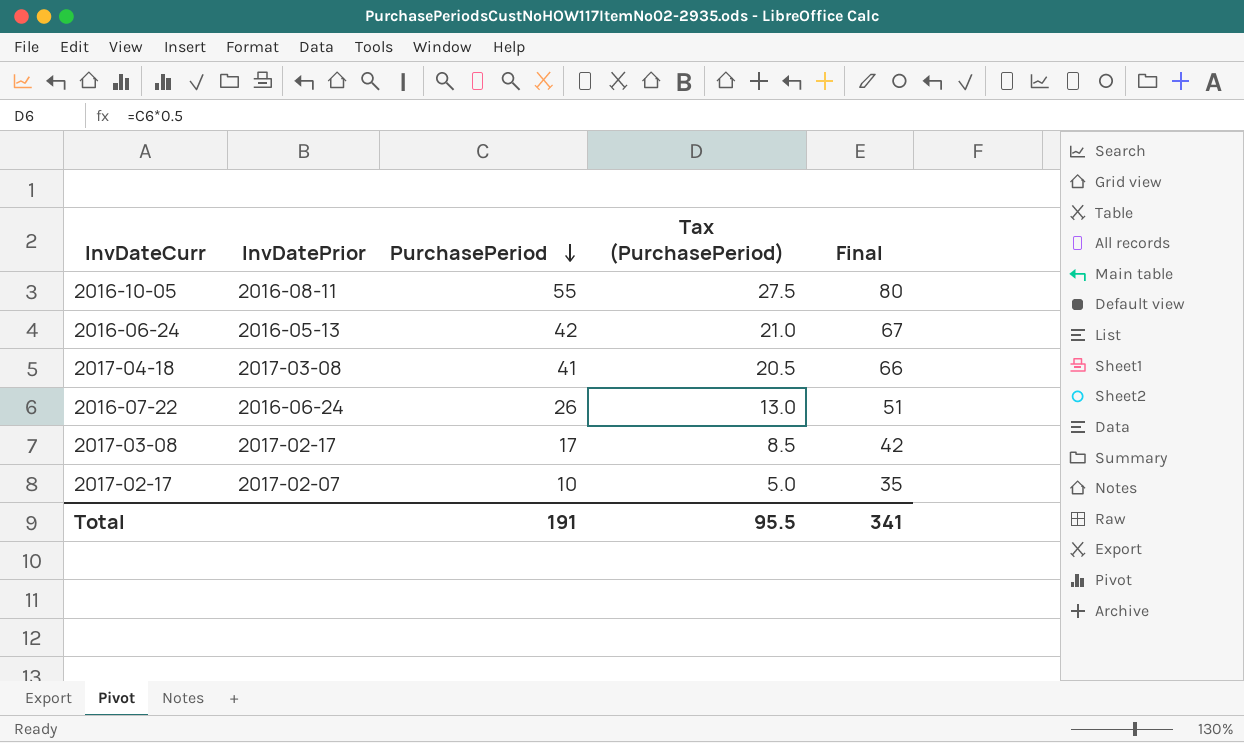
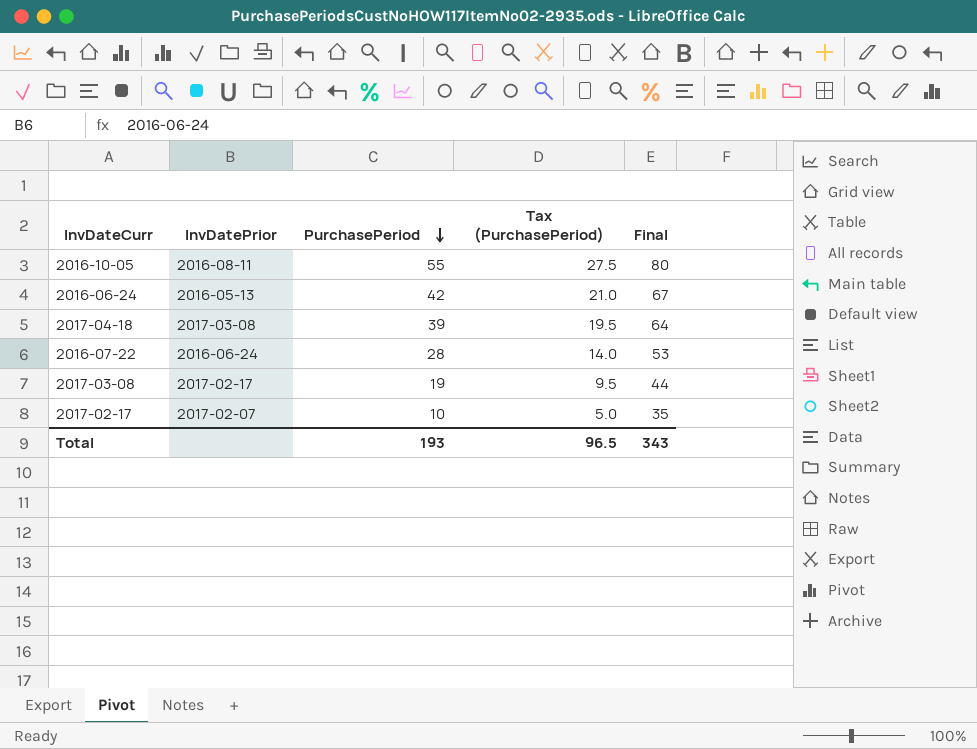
2017-04-18 | PurchasePeriod: 41 -> 39
2017-04-18 | Tax (PurchasePeriod): 20.5 -> 19.5
2017-04-18 | Final: 66 -> 64
2016-07-22 | PurchasePeriod: 26 -> 28
2016-07-22 | Tax (PurchasePeriod): 13.0 -> 14.0
2016-07-22 | Final: 51 -> 53
2017-03-08 | PurchasePeriod: 17 -> 19
2017-03-08 | Tax (PurchasePeriod): 8.5 -> 9.5
2017-03-08 | Final: 42 -> 44
Total | PurchasePeriod: 191 -> 193
Total | Tax (PurchasePeriod): 95.5 -> 96.5
Total | Final: 341 -> 343

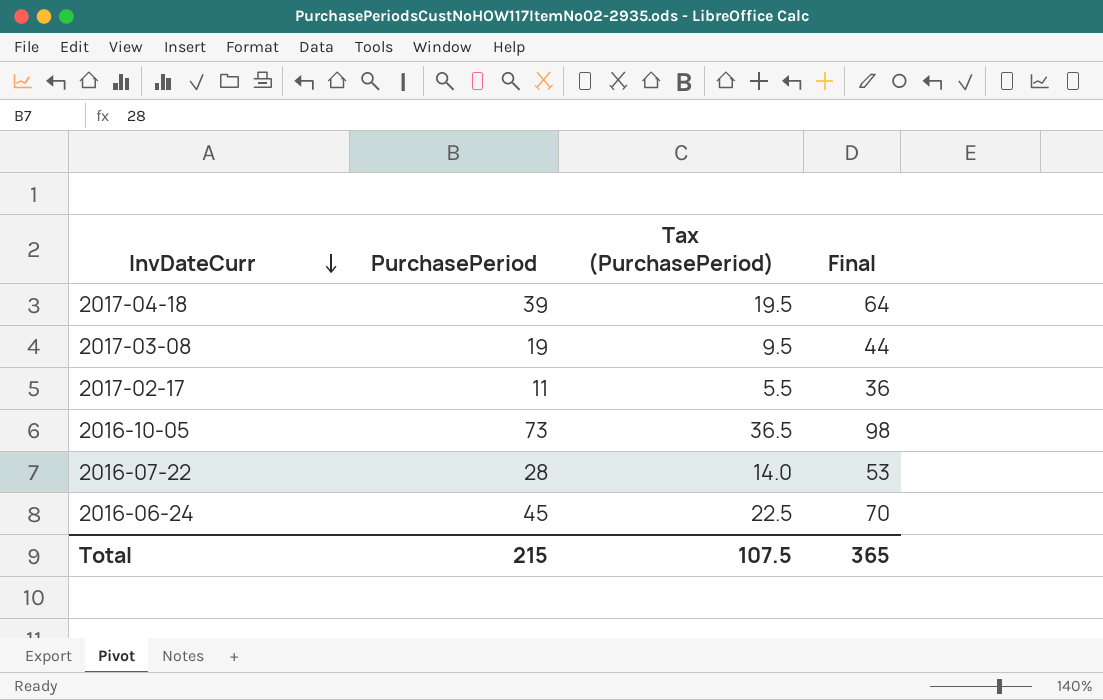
row order: PurchasePeriod descending -> InvDateCurr descending
column InvDatePrior | position: 2 -> none
2017-02-17 | PurchasePeriod: 10 -> 11
2017-02-17 | Tax (PurchasePeriod): 5.0 -> 5.5
2017-02-17 | Final: 35 -> 36
2016-10-05 | PurchasePeriod: 55 -> 73
2016-10-05 | Tax (PurchasePeriod): 27.5 -> 36.5
2016-10-05 | Final: 80 -> 98
2016-06-24 | PurchasePeriod: 42 -> 45
2016-06-24 | Tax (PurchasePeriod): 21.0 -> 22.5
2016-06-24 | Final: 67 -> 70
Total | PurchasePeriod: 193 -> 215
Total | Tax (PurchasePeriod): 96.5 -> 107.5
Total | Final: 343 -> 365

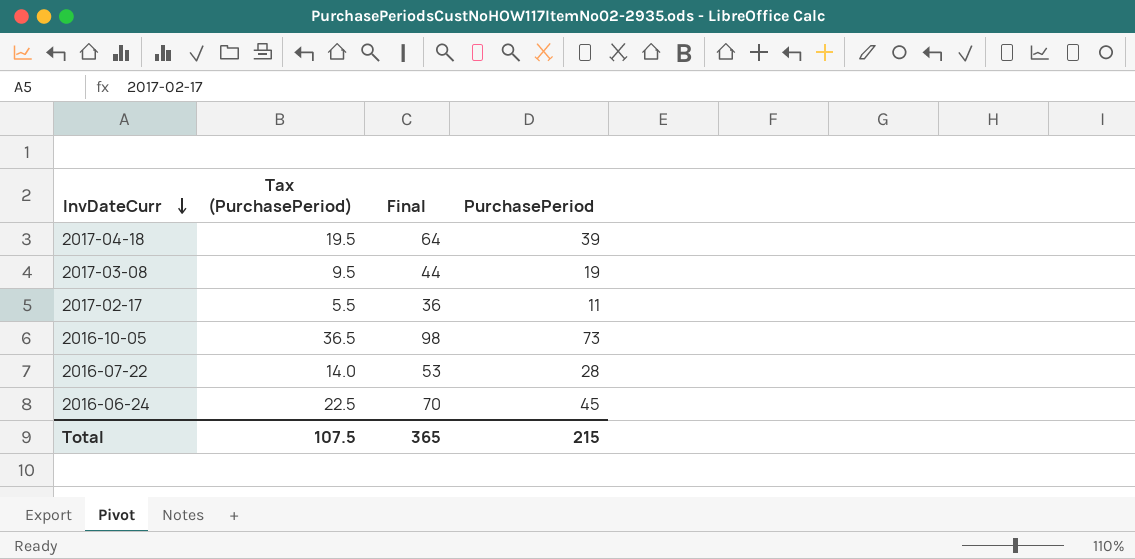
column PurchasePeriod | position: 2 -> 4

